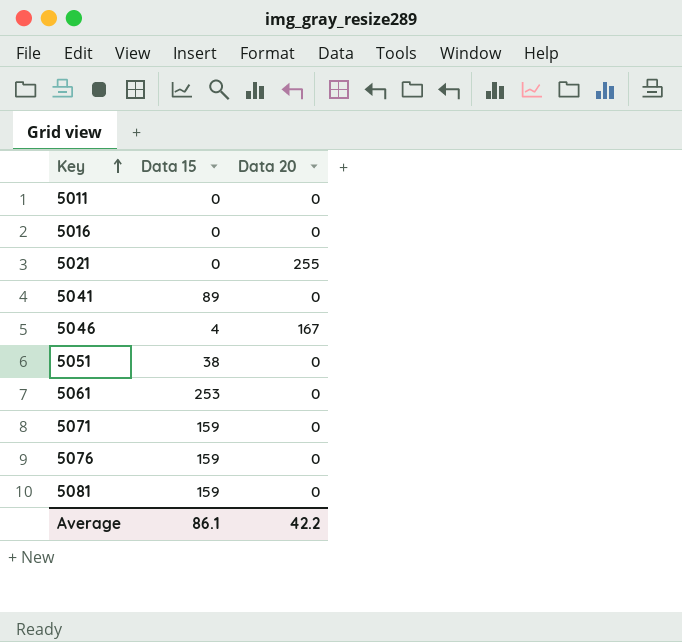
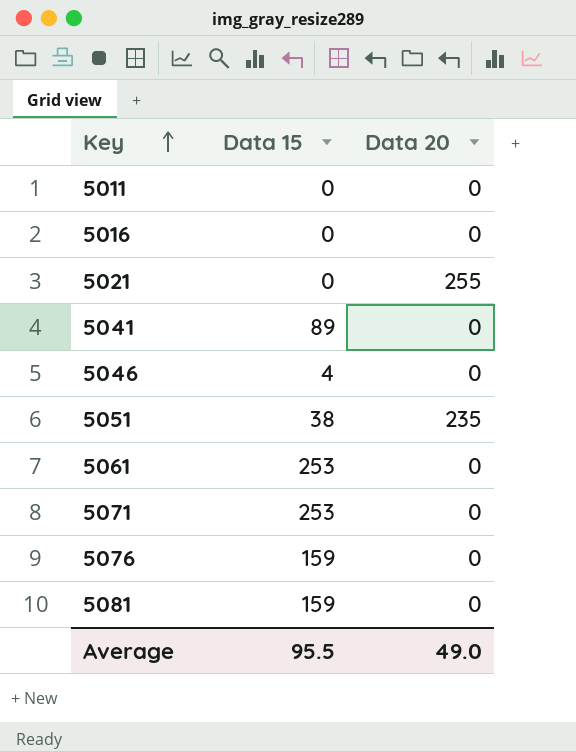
5046 | Data 20: 167 -> 0
5051 | Data 20: 0 -> 235
5071 | Data 15: 159 -> 253
Average | Data 15: 86.1 -> 95.5
Average | Data 20: 42.2 -> 49.0

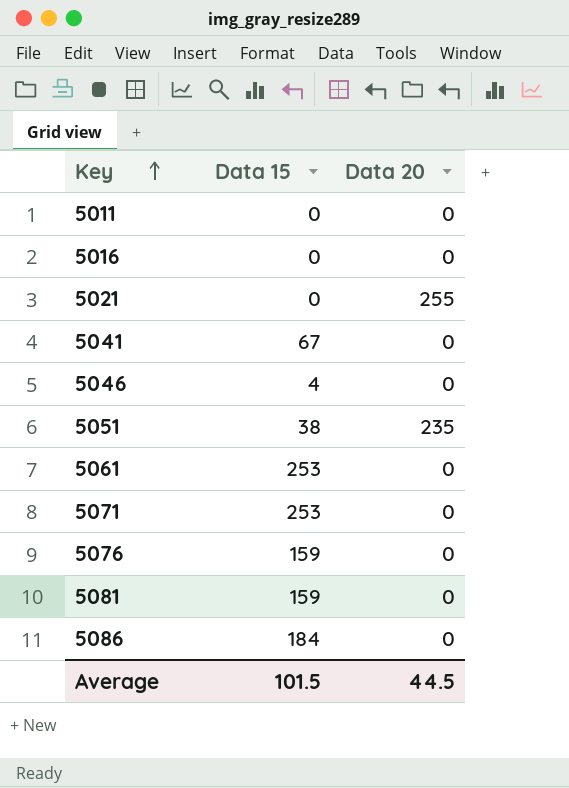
5041 | Data 15: 89 -> 67
row 5086: none -> 184 | 0
Average | Data 15: 95.5 -> 101.5
Average | Data 20: 49.0 -> 44.5

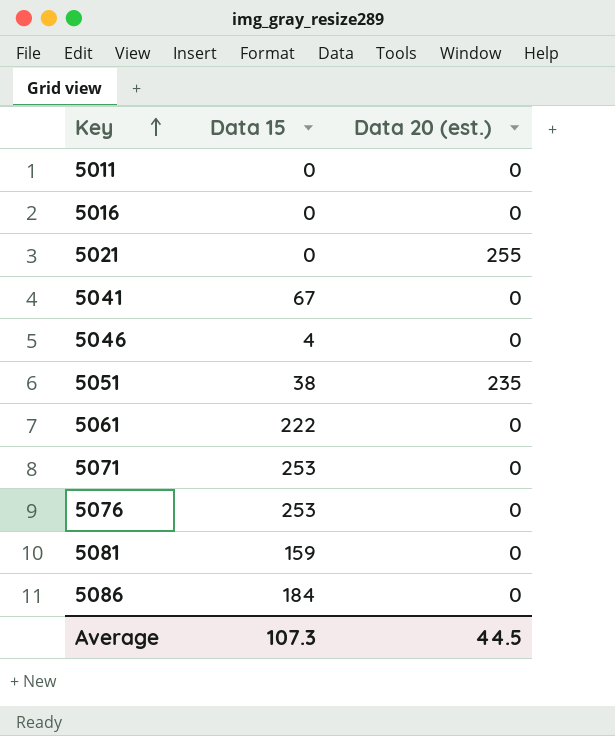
column name: Data 20 -> Data 20 (est.)
5061 | Data 15: 253 -> 222
5076 | Data 15: 159 -> 253
Average | Data 15: 101.5 -> 107.3

